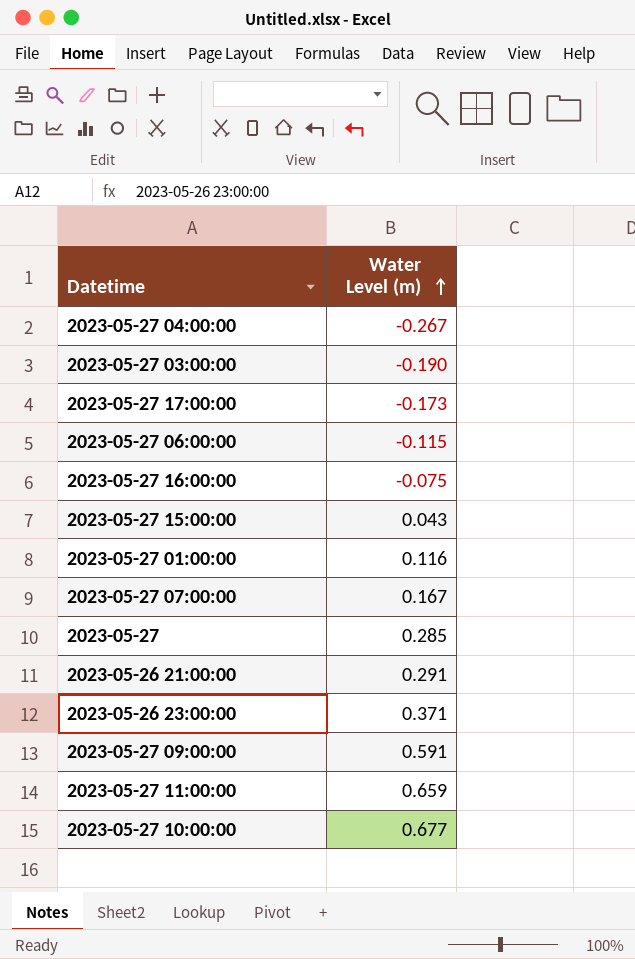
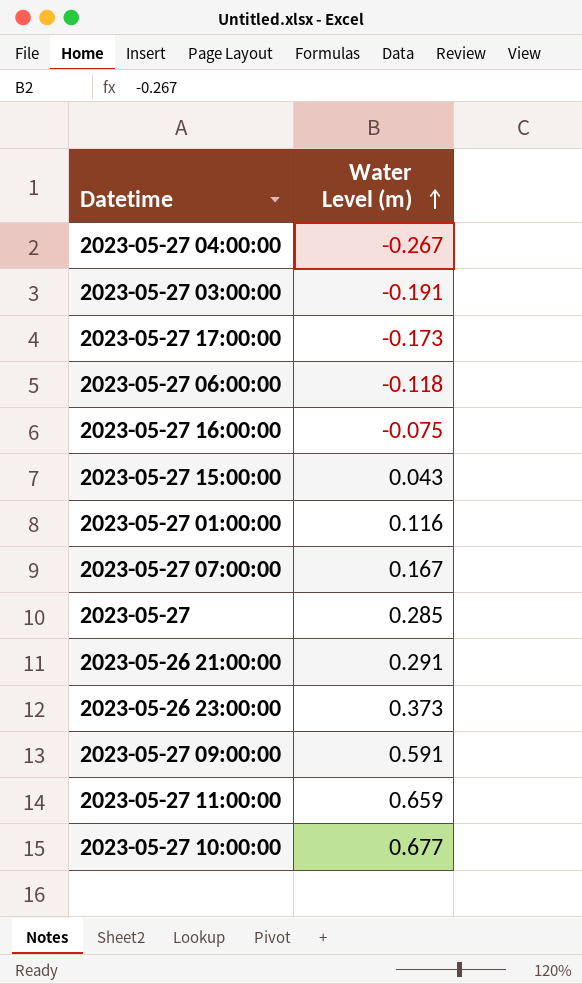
2023-05-27 03:00:00 | Water Level (m): -0.190 -> -0.191
2023-05-27 06:00:00 | Water Level (m): -0.115 -> -0.118
2023-05-26 23:00:00 | Water Level (m): 0.371 -> 0.373

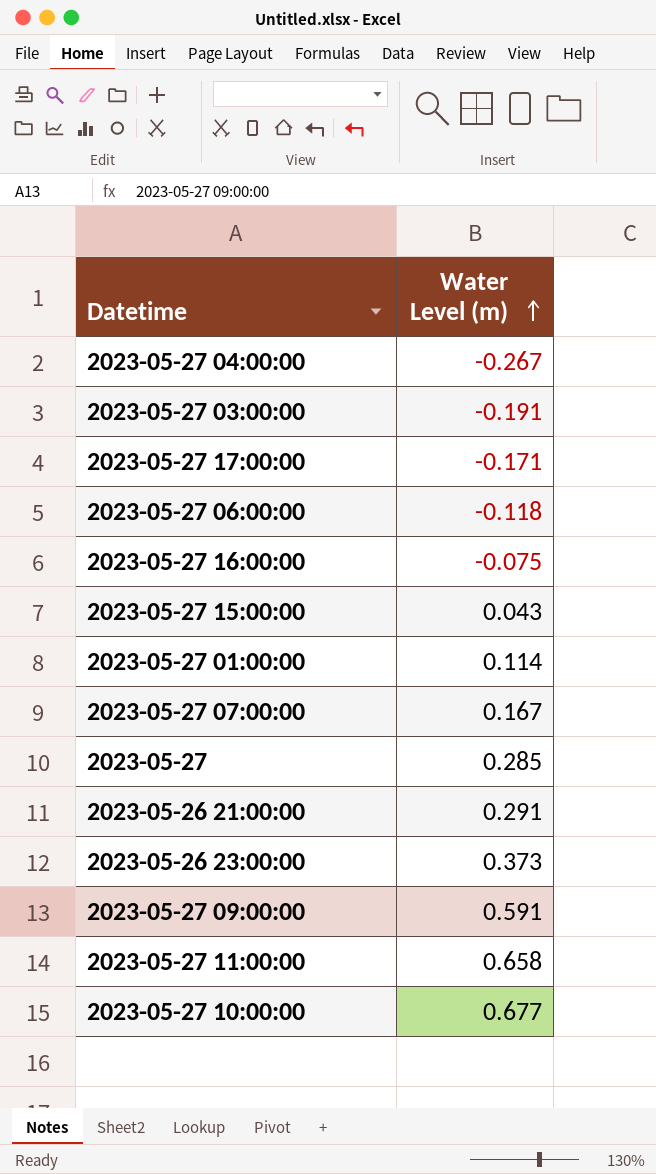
2023-05-27 17:00:00 | Water Level (m): -0.173 -> -0.171
2023-05-27 01:00:00 | Water Level (m): 0.116 -> 0.114
2023-05-27 11:00:00 | Water Level (m): 0.659 -> 0.658

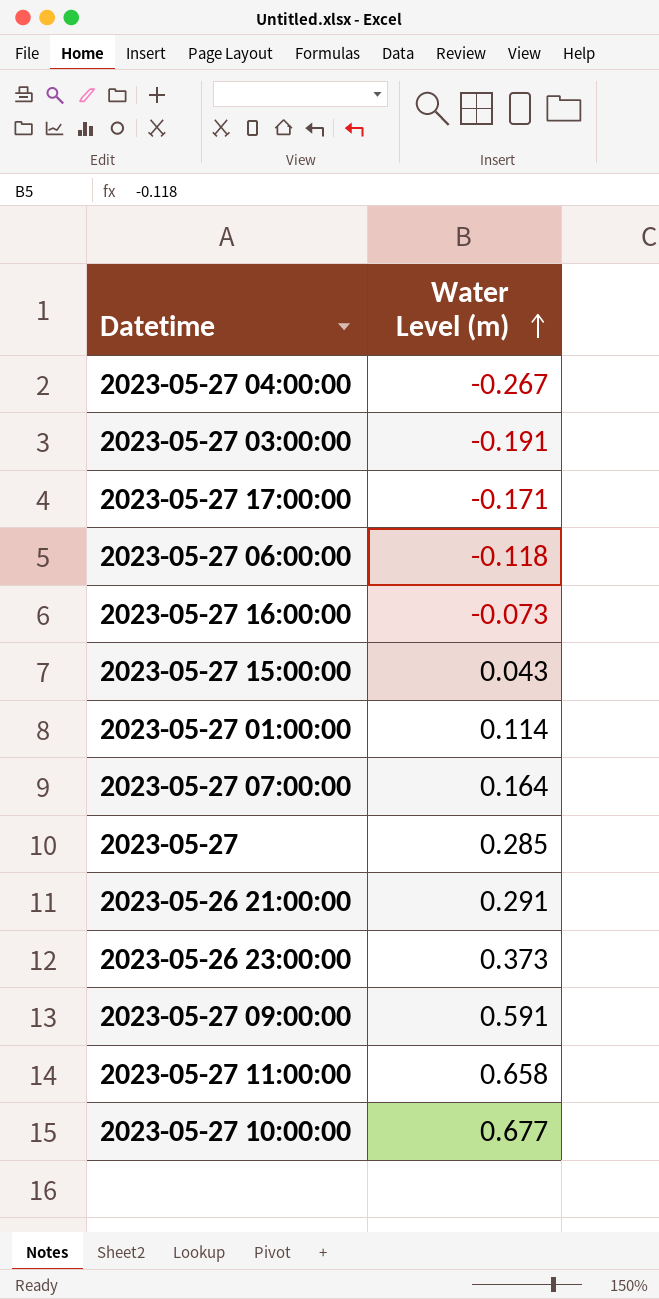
2023-05-27 16:00:00 | Water Level (m): -0.075 -> -0.073
2023-05-27 07:00:00 | Water Level (m): 0.167 -> 0.164

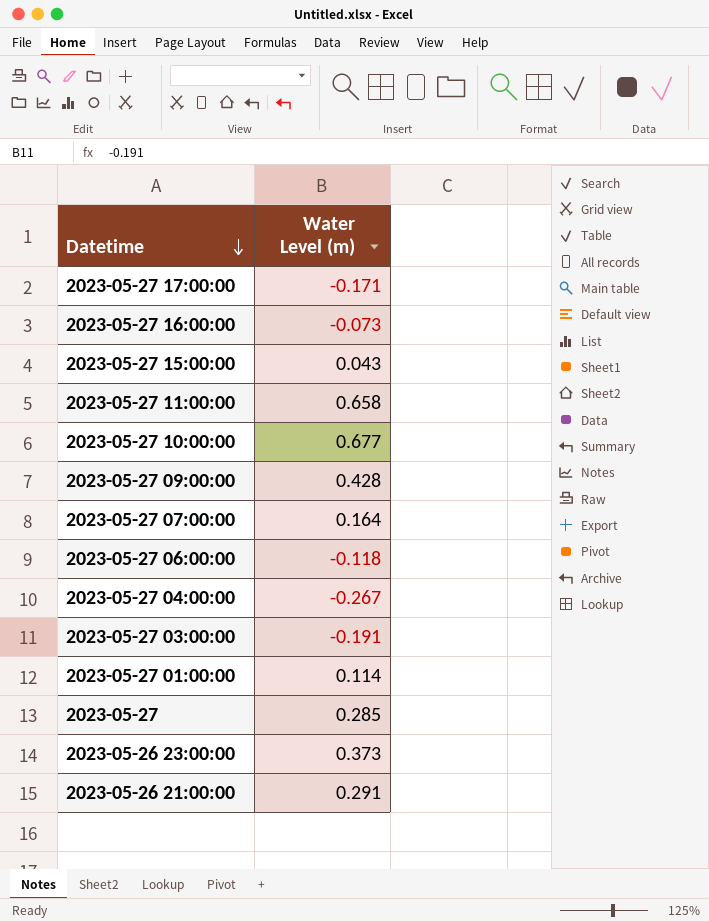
row order: Water Level (m) ascending -> Datetime descending
2023-05-27 09:00:00 | Water Level (m): 0.591 -> 0.428

